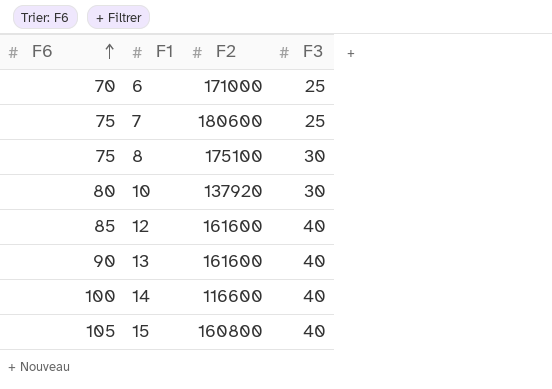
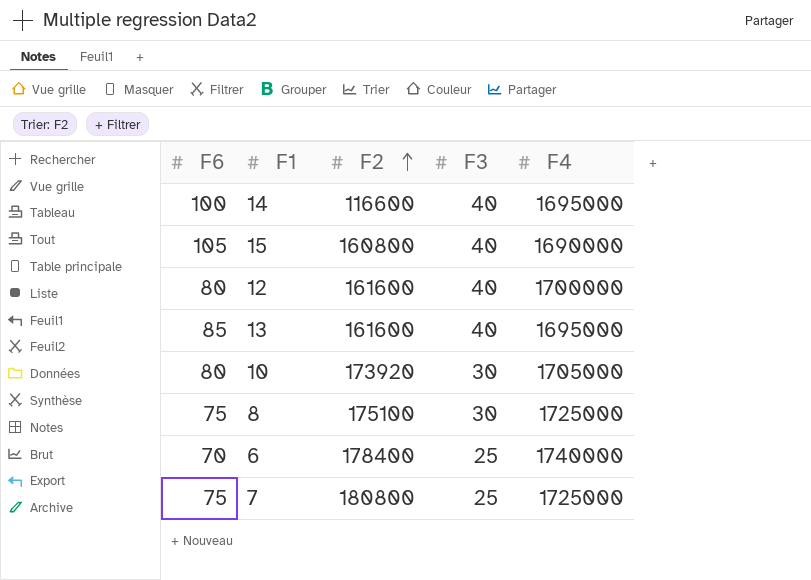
row order: F6 ascending -> F2 ascending
column F4 | position: none -> 5
12 | F6: 85 -> 80
13 | F6: 90 -> 85
10 | F2: 137920 -> 173920
6 | F2: 171000 -> 178400
7 | F2: 180600 -> 180800

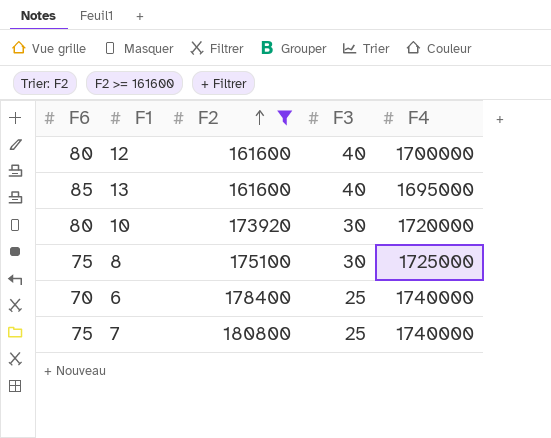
filter: none -> F2 >= 161600
10 | F4: 1705000 -> 1720000
7 | F4: 1725000 -> 1740000

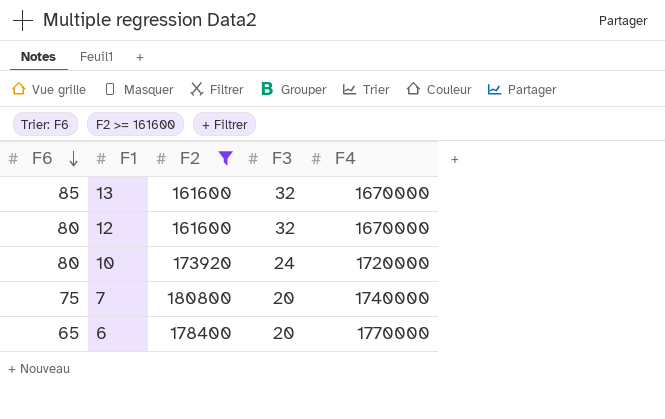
row order: F2 ascending -> F6 descending
row 8: 75 | 175100 | 30 | 1725000 -> none
13 | F3: 40 -> 32
13 | F4: 1695000 -> 1670000
12 | F3: 40 -> 32
12 | F4: 1700000 -> 1670000
10 | F3: 30 -> 24
7 | F3: 25 -> 20
6 | F6: 70 -> 65
6 | F3: 25 -> 20
6 | F4: 1740000 -> 1770000

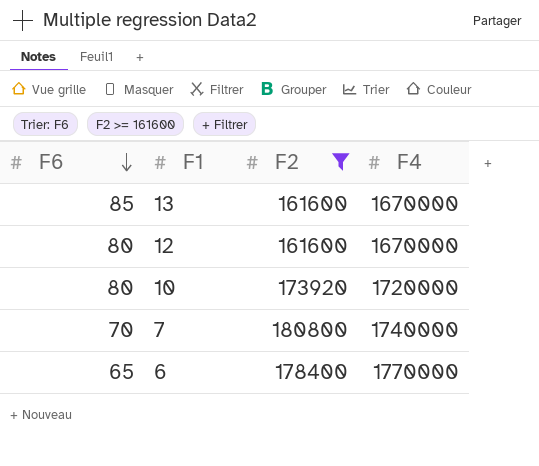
column F3 | position: 4 -> none
7 | F6: 75 -> 70

